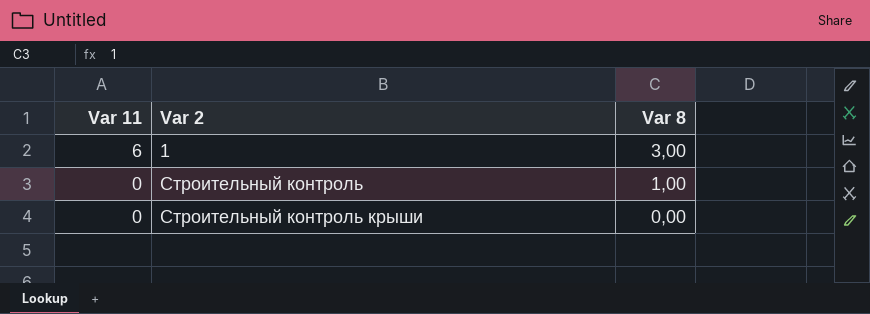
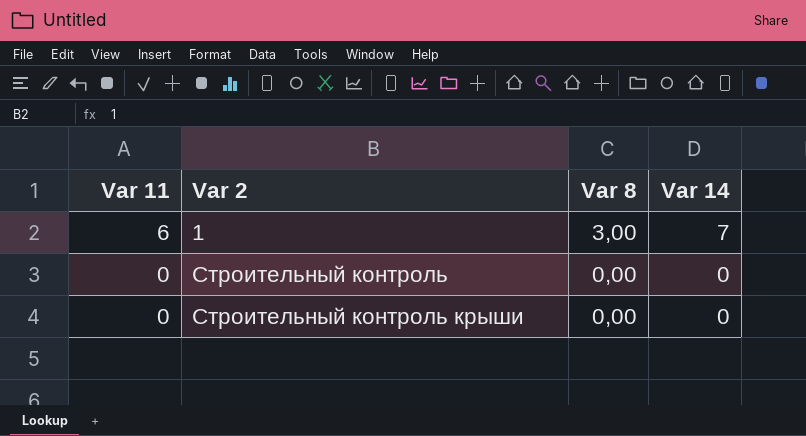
column Var 14 | position: none -> 4
Строительный контроль | Var 8: 1,00 -> 0,00

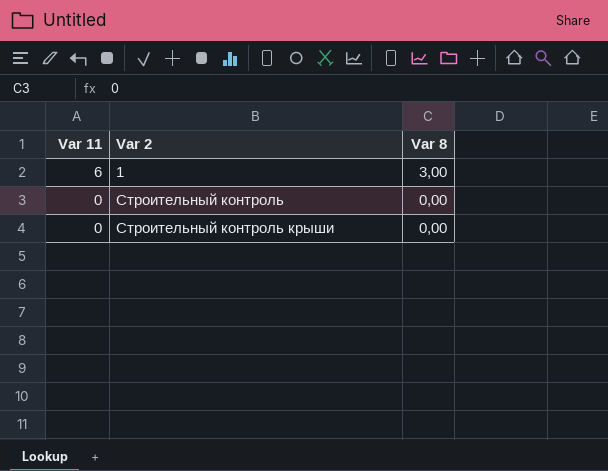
column Var 14 | position: 4 -> none

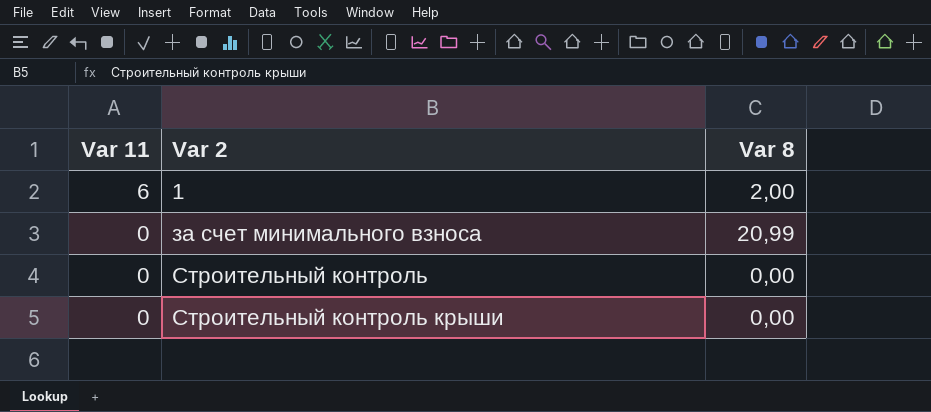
1 | Var 8: 3,00 -> 2,00
row за счет минимального взноса: none -> 0 | 20,99

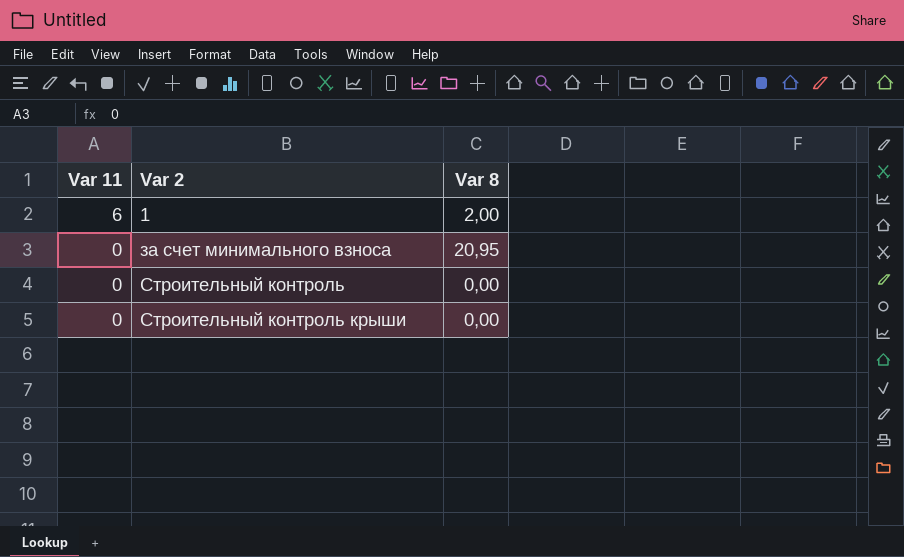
за счет минимального взноса | Var 8: 20,99 -> 20,95

